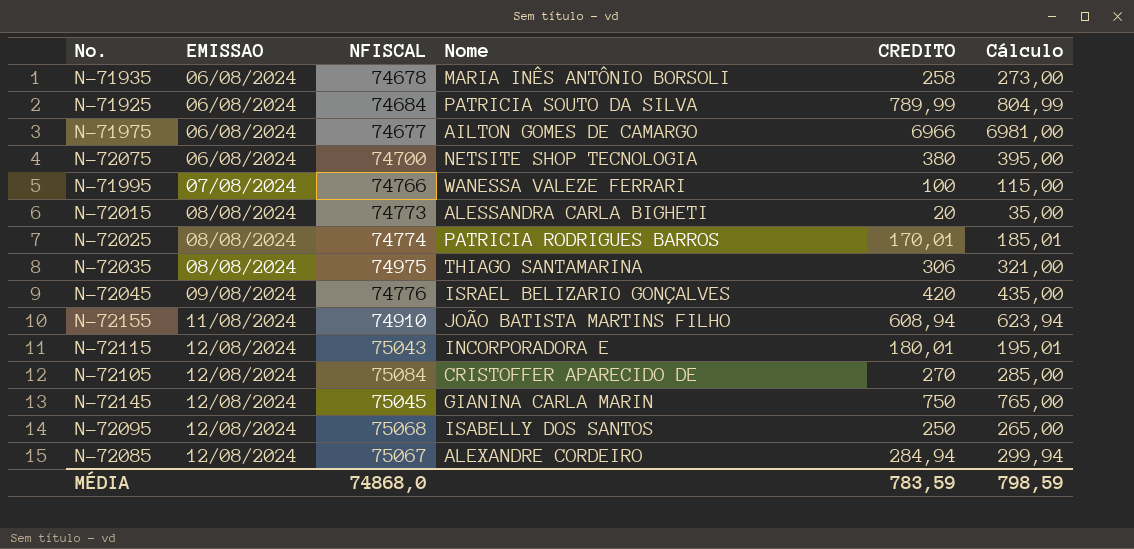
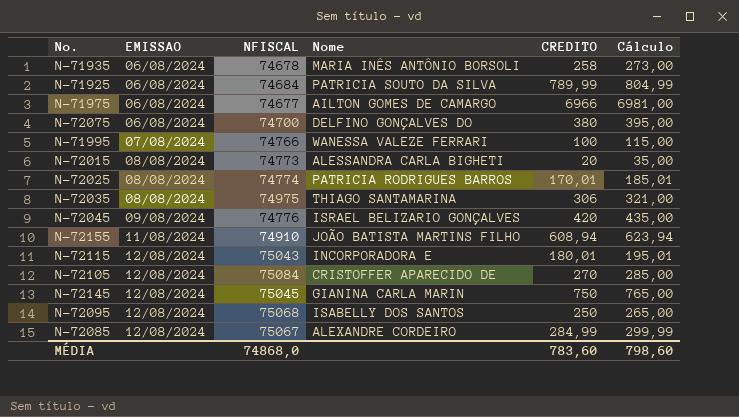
N-72075 | Nome: NETSITE SHOP TECNOLOGIA -> DELFINO GONÇALVES DO
N-72085 | CREDITO: 284,94 -> 284,99
N-72085 | Cálculo: 299,94 -> 299,99
MÉDIA | CREDITO: 783,59 -> 783,60
MÉDIA | Cálculo: 798,59 -> 798,60

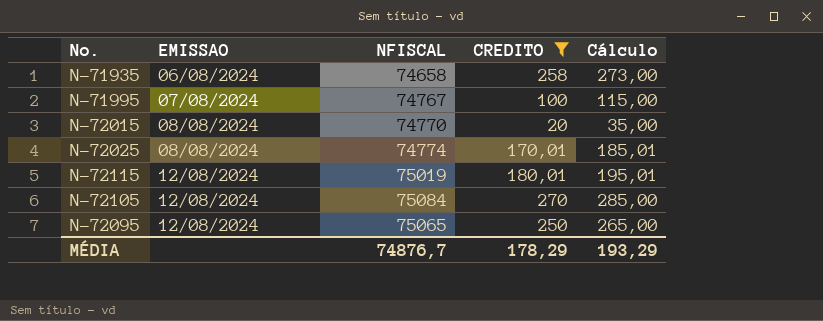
filter: none -> CREDITO <= 270
column Nome | position: 4 -> none
N-71935 | NFISCAL: 74678 -> 74658
N-71995 | NFISCAL: 74766 -> 74767
N-72015 | NFISCAL: 74773 -> 74770
N-72115 | NFISCAL: 75043 -> 75019
N-72095 | NFISCAL: 75068 -> 75065
MÉDIA | NFISCAL: 74868,0 -> 74876,7
MÉDIA | CREDITO: 783,60 -> 178,29
MÉDIA | Cálculo: 798,60 -> 193,29

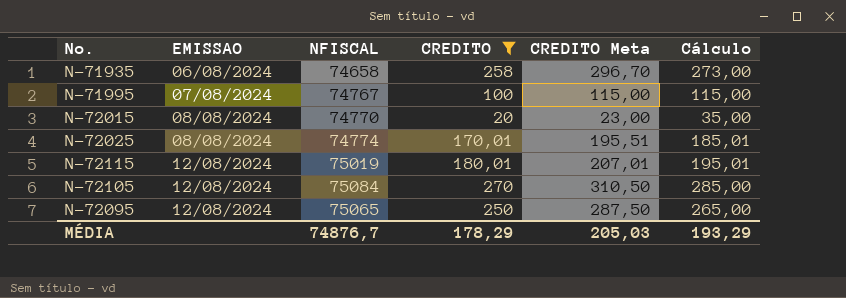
column CREDITO Meta | formula: none -> [CREDITO] * 1,15

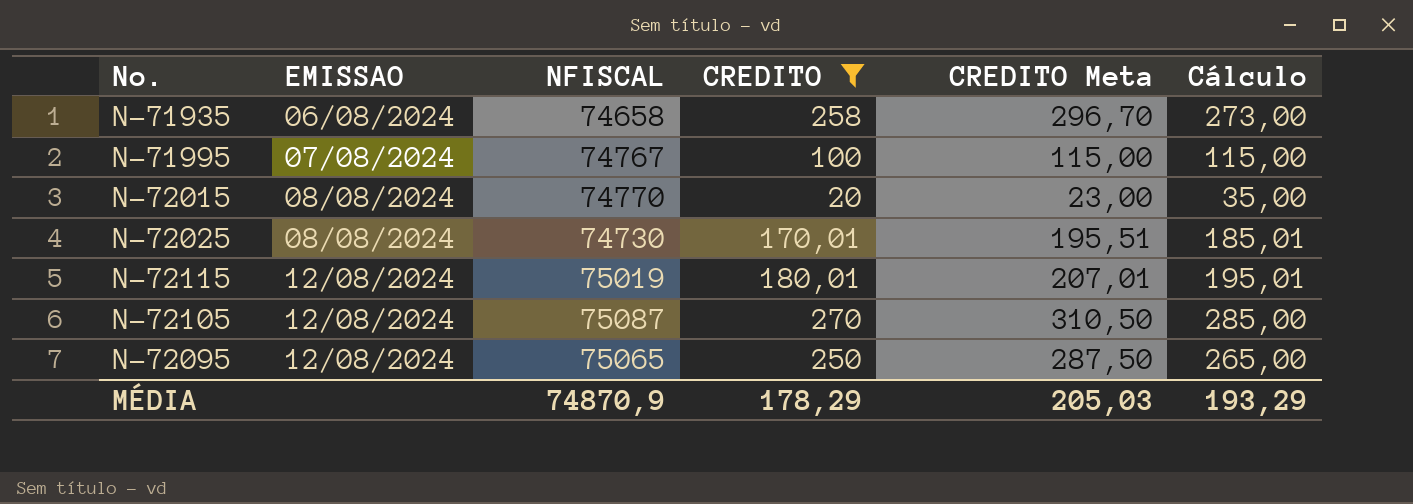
N-72025 | NFISCAL: 74774 -> 74730
N-72105 | NFISCAL: 75084 -> 75087
MÉDIA | NFISCAL: 74876,7 -> 74870,9

